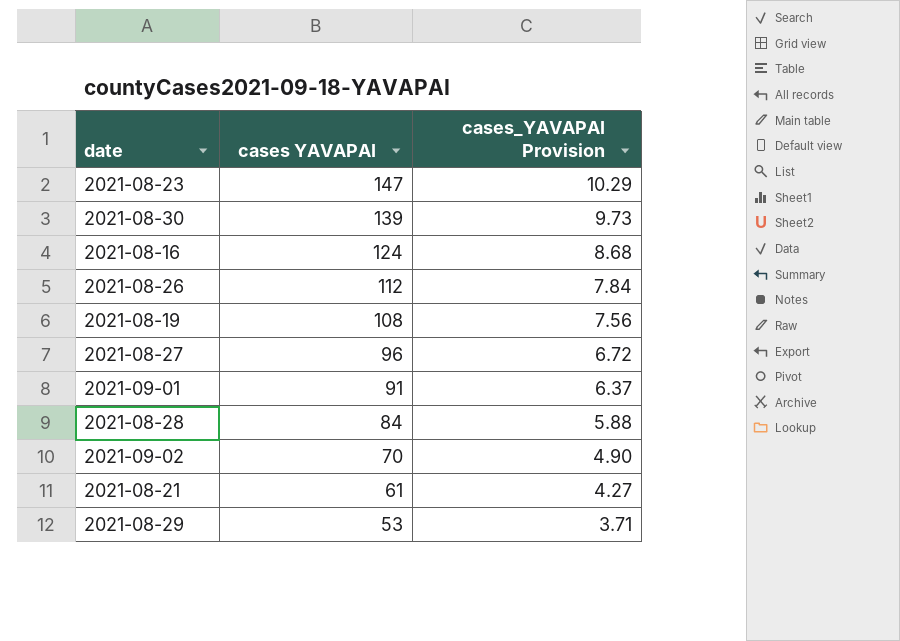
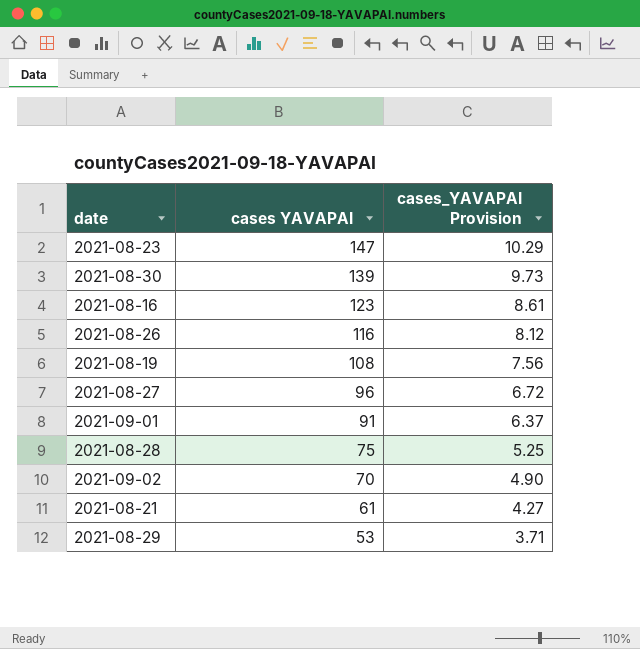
2021-08-16 | cases YAVAPAI: 124 -> 123
2021-08-16 | cases_YAVAPAI Provision: 8.68 -> 8.61
2021-08-26 | cases YAVAPAI: 112 -> 116
2021-08-26 | cases_YAVAPAI Provision: 7.84 -> 8.12
2021-08-28 | cases YAVAPAI: 84 -> 75
2021-08-28 | cases_YAVAPAI Provision: 5.88 -> 5.25

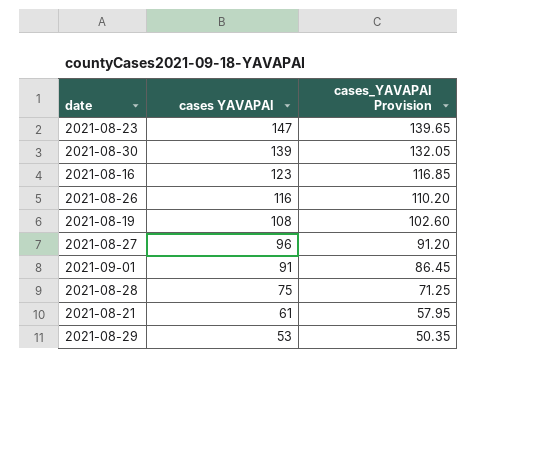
column cases_YAVAPAI Provision | formula: [cases YAVAPAI] * 0.07 -> [cases YAVAPAI] * 0.95
row 2021-09-02: 70 | 4.90 -> none

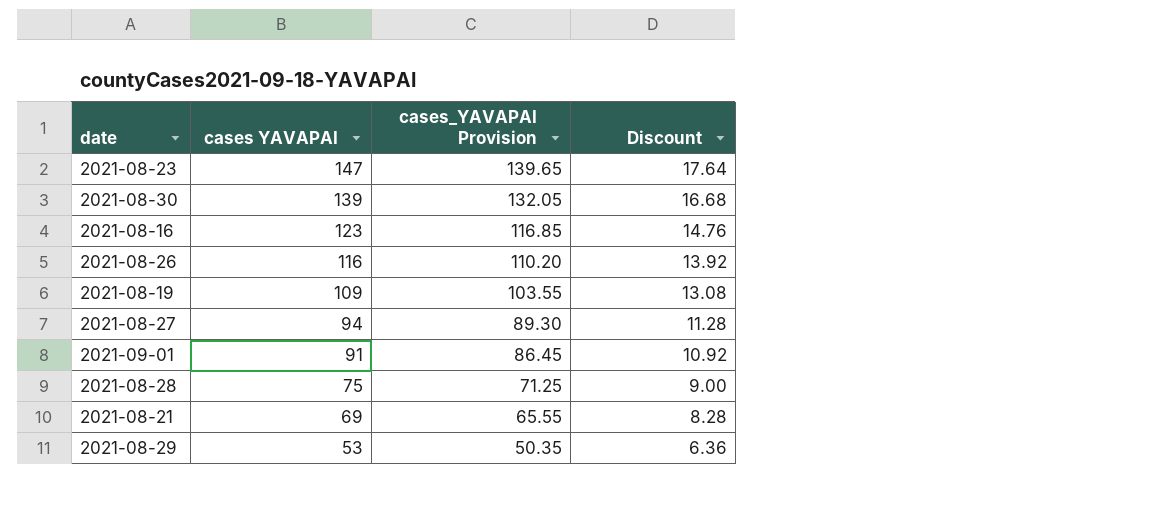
column Discount | formula: none -> [cases YAVAPAI] * 0.12
2021-08-19 | cases YAVAPAI: 108 -> 109
2021-08-19 | cases_YAVAPAI Provision: 102.60 -> 103.55
2021-08-27 | cases YAVAPAI: 96 -> 94
2021-08-27 | cases_YAVAPAI Provision: 91.20 -> 89.30
2021-08-21 | cases YAVAPAI: 61 -> 69
2021-08-21 | cases_YAVAPAI Provision: 57.95 -> 65.55

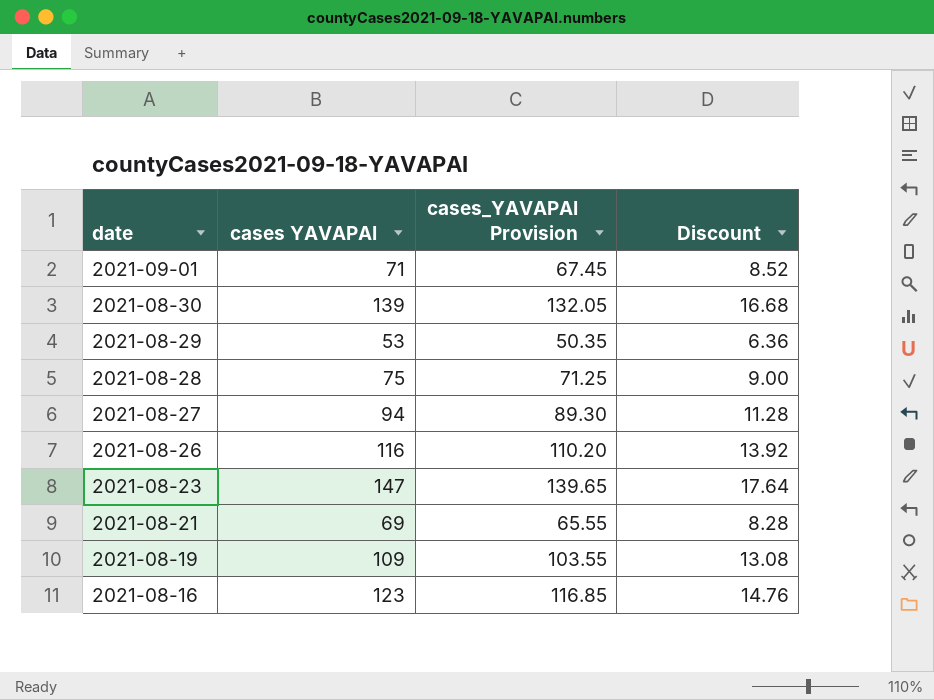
row order: cases YAVAPAI descending -> date descending
2021-09-01 | cases YAVAPAI: 91 -> 71
2021-09-01 | cases_YAVAPAI Provision: 86.45 -> 67.45
2021-09-01 | Discount: 10.92 -> 8.52

